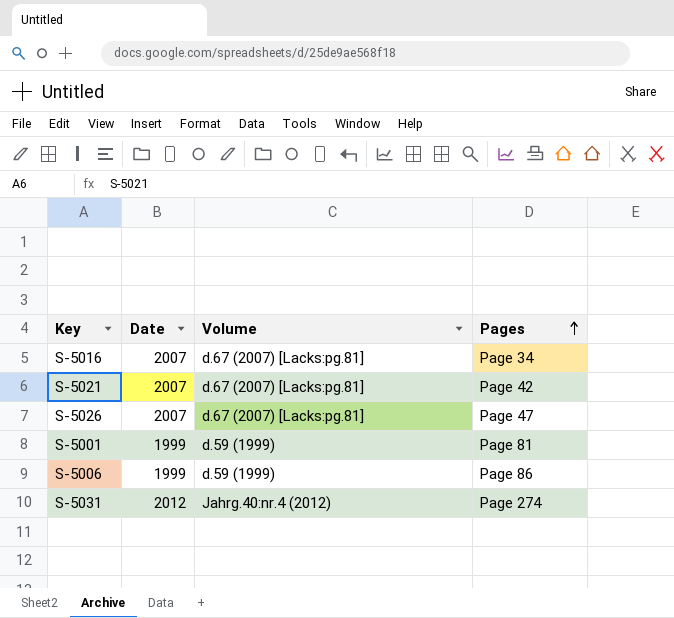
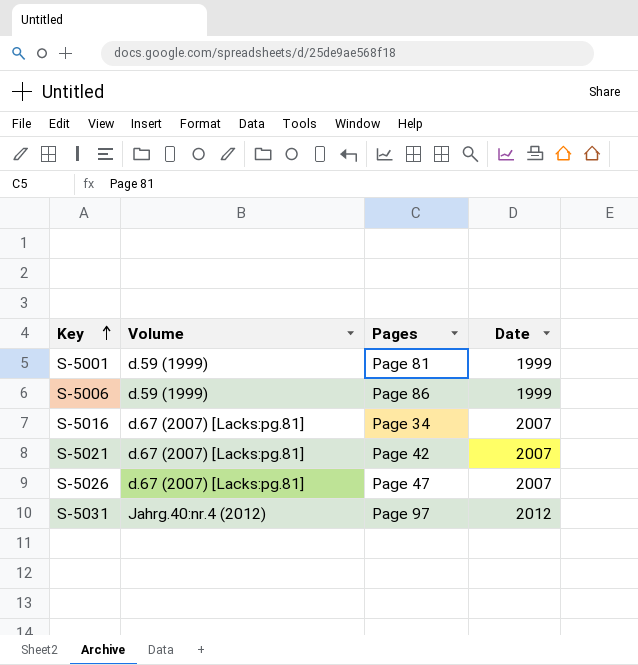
row order: Pages ascending -> Key ascending
column Date | position: 2 -> 4
S-5031 | Pages: Page 274 -> Page 97

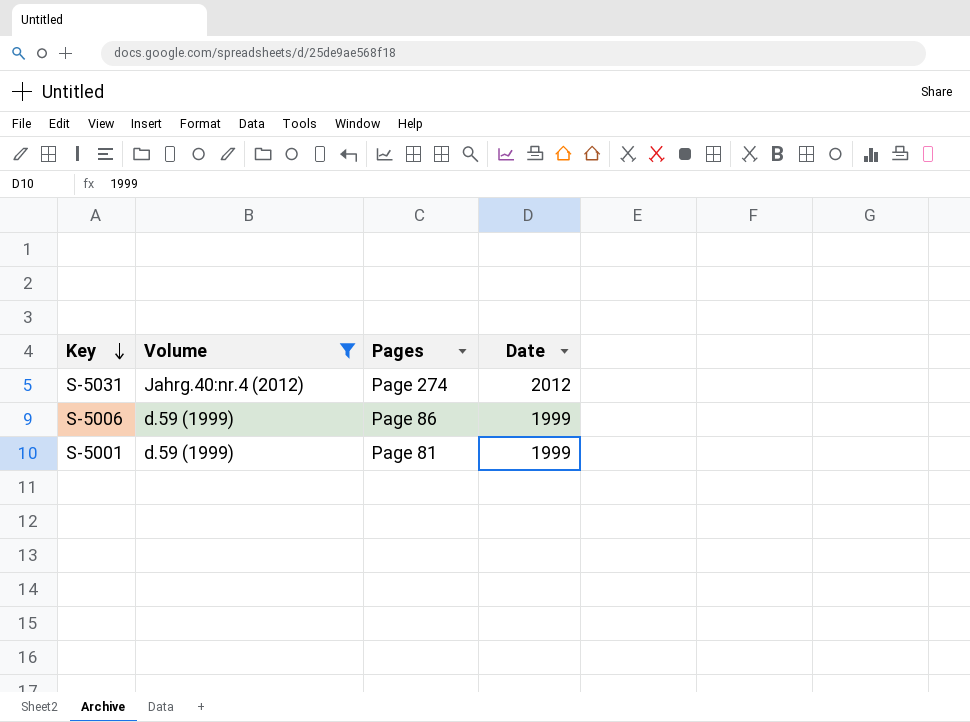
filter: none -> Volume != d.67 (2007) [Lacks:pg.81]
row order: Key ascending -> Key descending
S-5031 | Pages: Page 97 -> Page 274

